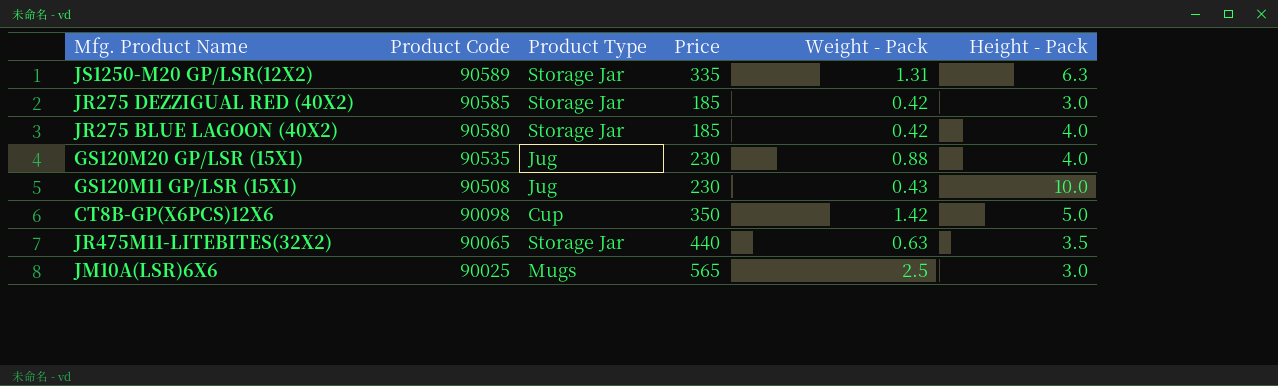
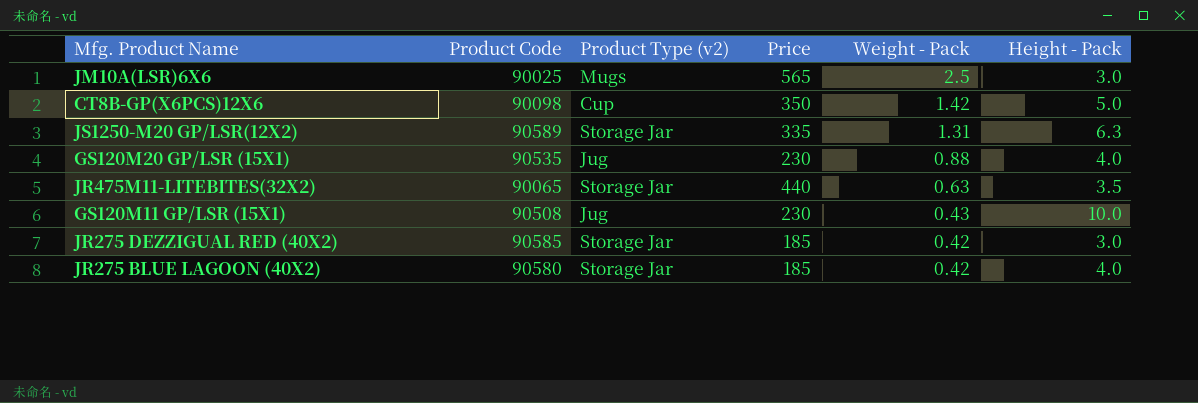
row order: Product Code descending -> Weight - Pack descending
column name: Product Type -> Product Type (v2)

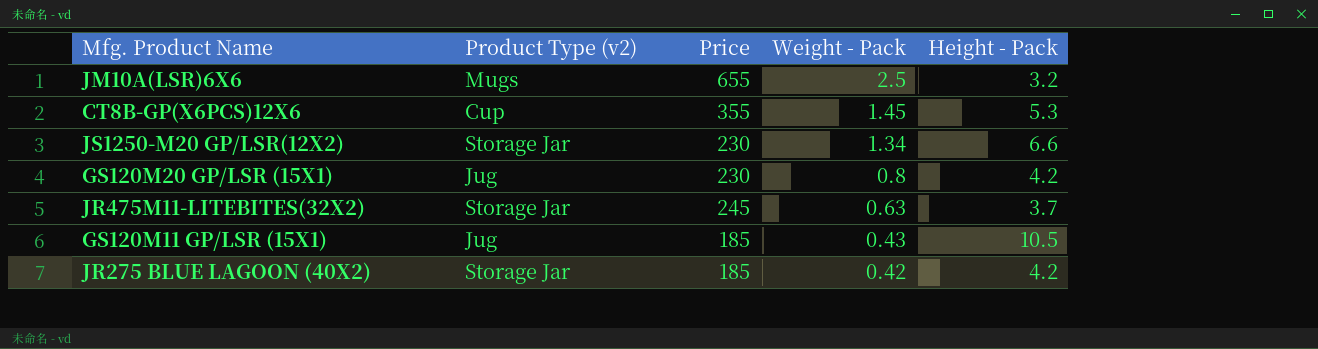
column Product Code | position: 2 -> none
row JR275 DEZZIGUAL RED (40X2): 90585 | Storage Jar | 185 | 0.42 | 3.0 -> none
JM10A(LSR)6X6 | Price: 565 -> 655
JM10A(LSR)6X6 | Height - Pack: 3.0 -> 3.2
CT8B-GP(X6PCS)12X6 | Price: 350 -> 355
CT8B-GP(X6PCS)12X6 | Weight - Pack: 1.42 -> 1.45
CT8B-GP(X6PCS)12X6 | Height - Pack: 5.0 -> 5.3
JS1250-M20 GP/LSR(12X2) | Price: 335 -> 230
JS1250-M20 GP/LSR(12X2) | Weight - Pack: 1.31 -> 1.34
JS1250-M20 GP/LSR(12X2) | Height - Pack: 6.3 -> 6.6
GS120M20 GP/LSR (15X1) | Weight - Pack: 0.88 -> 0.8
GS120M20 GP/LSR (15X1) | Height - Pack: 4.0 -> 4.2
JR475M11-LITEBITES(32X2) | Price: 440 -> 245
JR475M11-LITEBITES(32X2) | Height - Pack: 3.5 -> 3.7
GS120M11 GP/LSR (15X1) | Price: 230 -> 185
GS120M11 GP/LSR (15X1) | Height - Pack: 10.0 -> 10.5
JR275 BLUE LAGOON (40X2) | Height - Pack: 4.0 -> 4.2

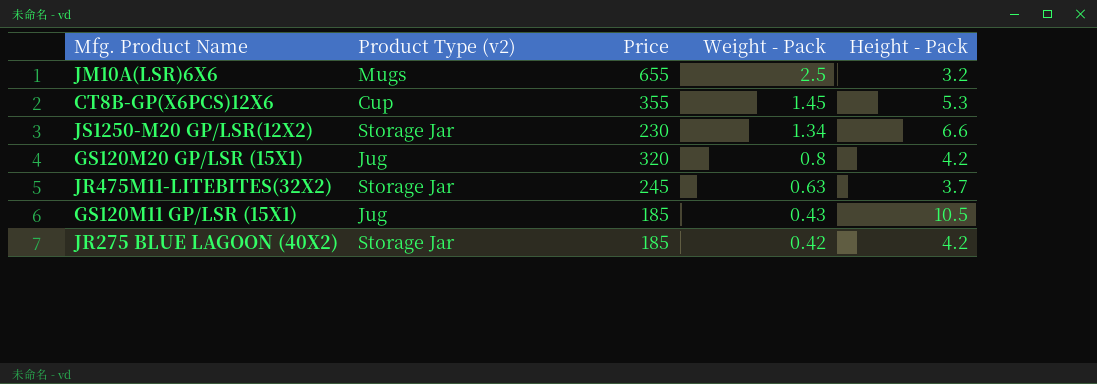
GS120M20 GP/LSR (15X1) | Price: 230 -> 320

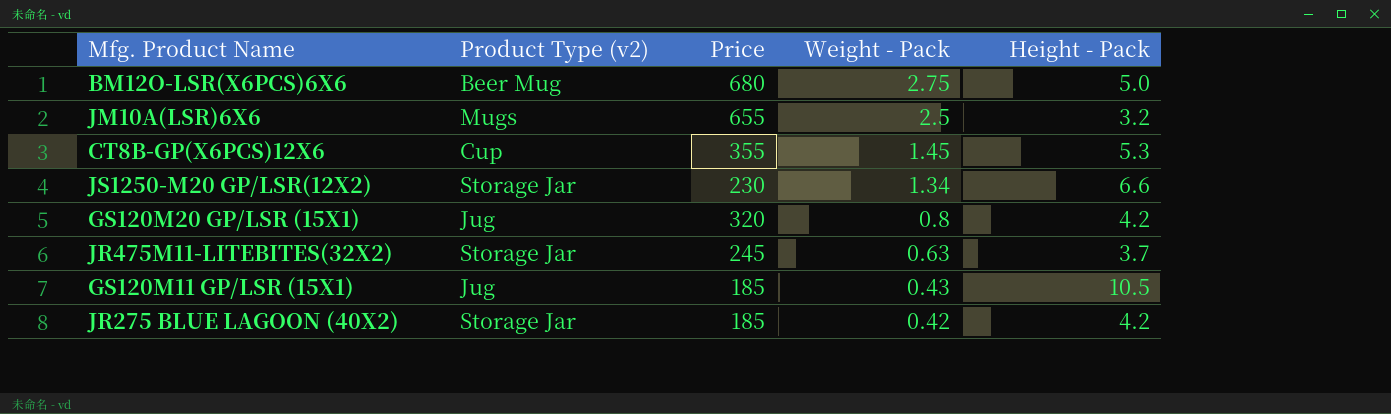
row BM12O-LSR(X6PCS)6X6: none -> Beer Mug | 680 | 2.75 | 5.0

